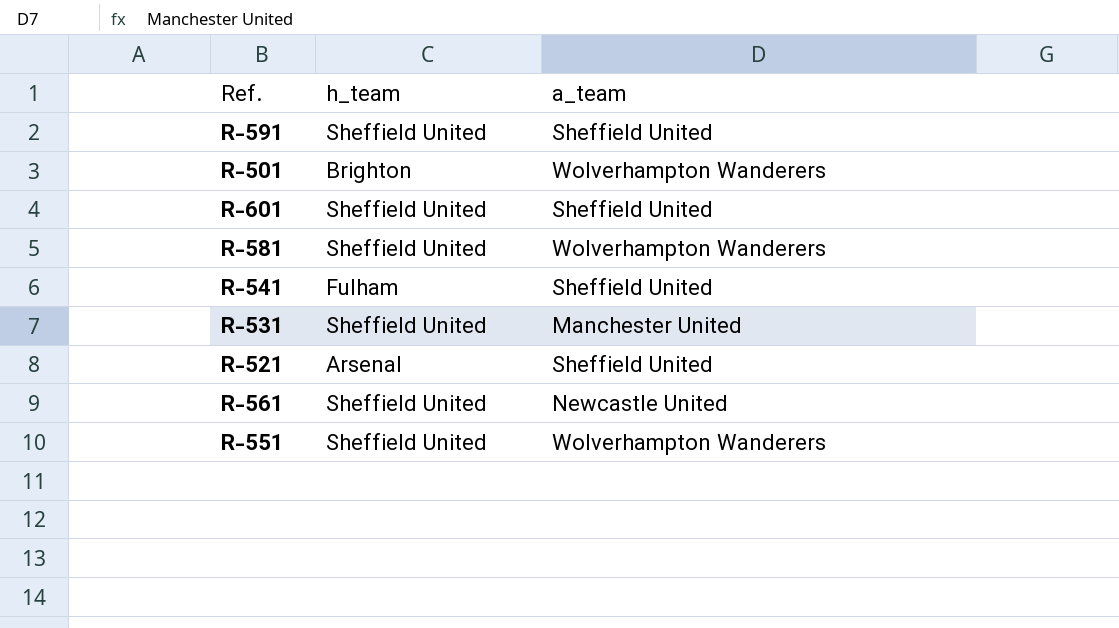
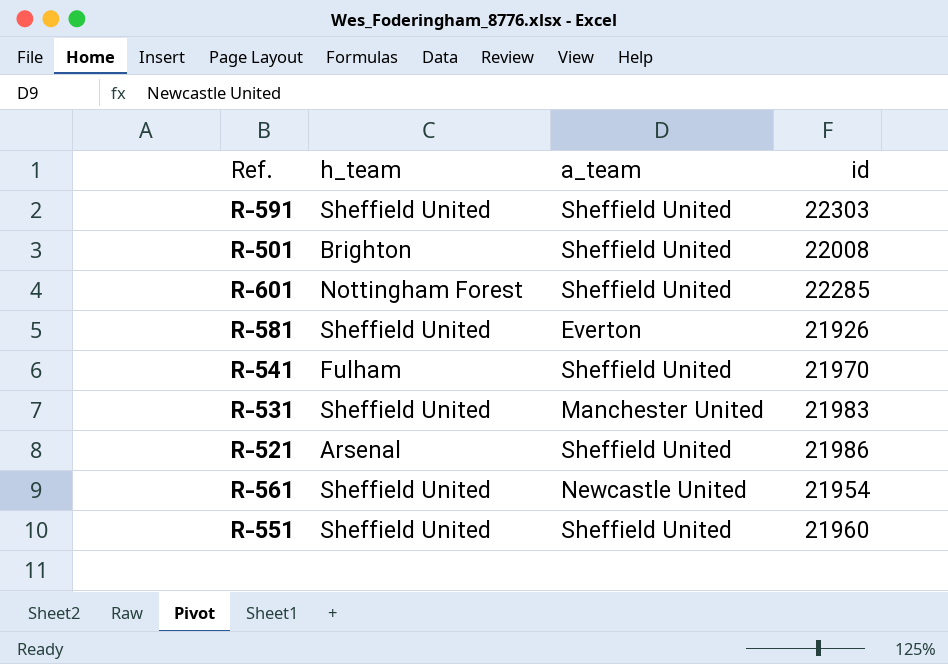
column id | position: none -> 4
R-501 | a_team: Wolverhampton Wanderers -> Sheffield United
R-601 | h_team: Sheffield United -> Nottingham Forest
R-581 | a_team: Wolverhampton Wanderers -> Everton
R-551 | a_team: Wolverhampton Wanderers -> Sheffield United

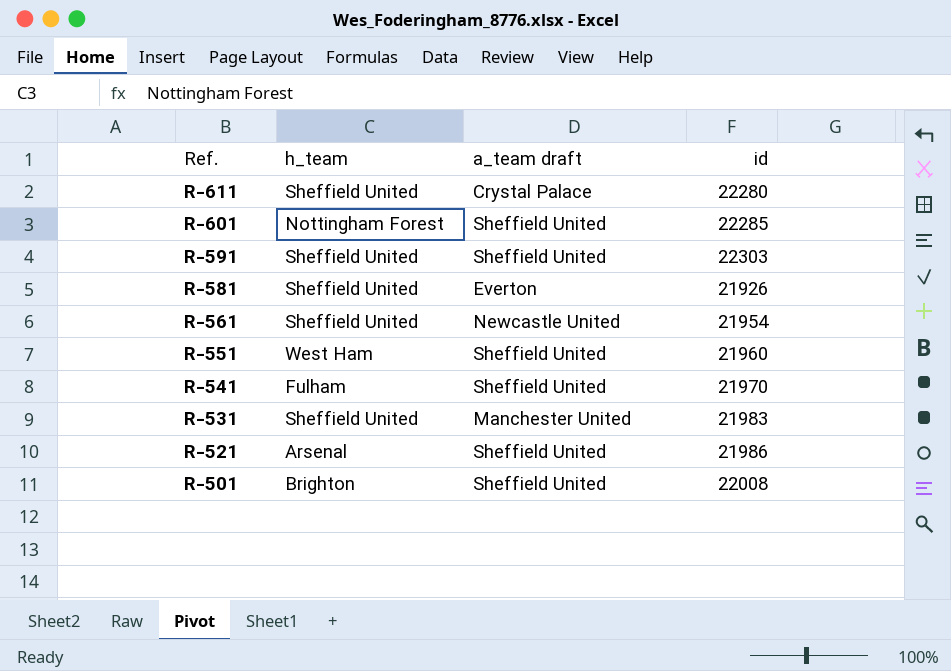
row order: none -> Ref. descending
column name: a_team -> a_team draft
row R-611: none -> Sheffield United | Crystal Palace | 22280
R-551 | h_team: Sheffield United -> West Ham

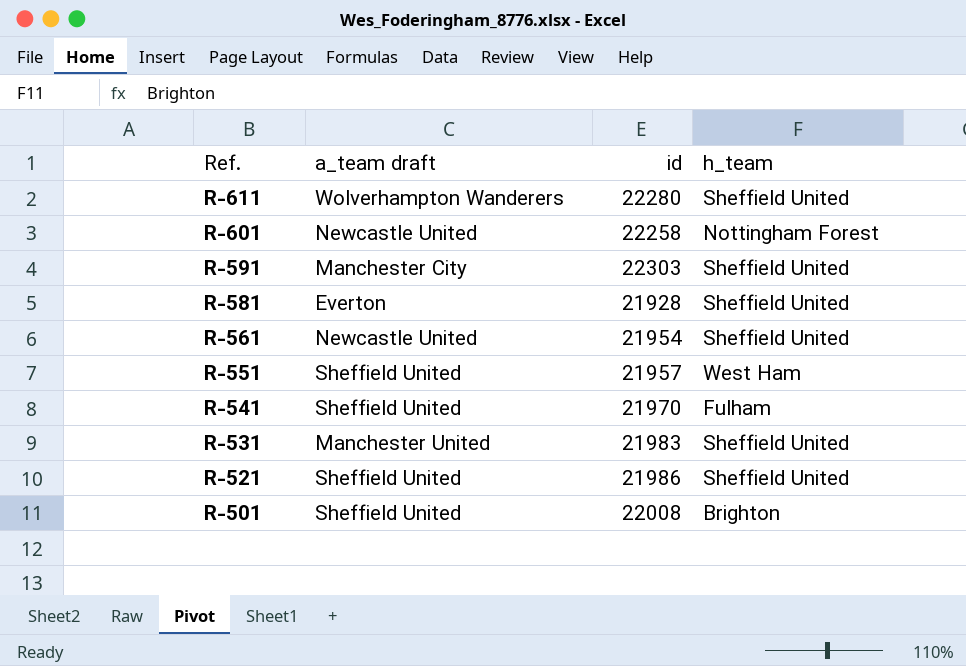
column h_team | position: 2 -> 4
R-611 | a_team draft: Crystal Palace -> Wolverhampton Wanderers
R-601 | a_team draft: Sheffield United -> Newcastle United
R-601 | id: 22285 -> 22258
R-591 | a_team draft: Sheffield United -> Manchester City
R-581 | id: 21926 -> 21928
R-551 | id: 21960 -> 21957
R-521 | h_team: Arsenal -> Sheffield United

